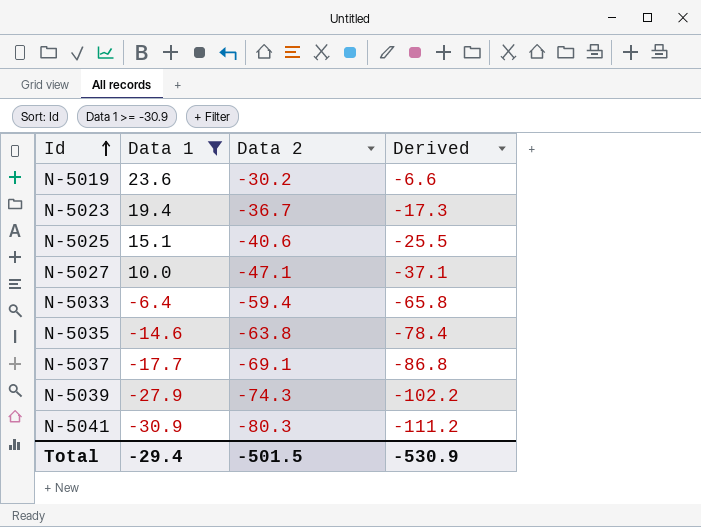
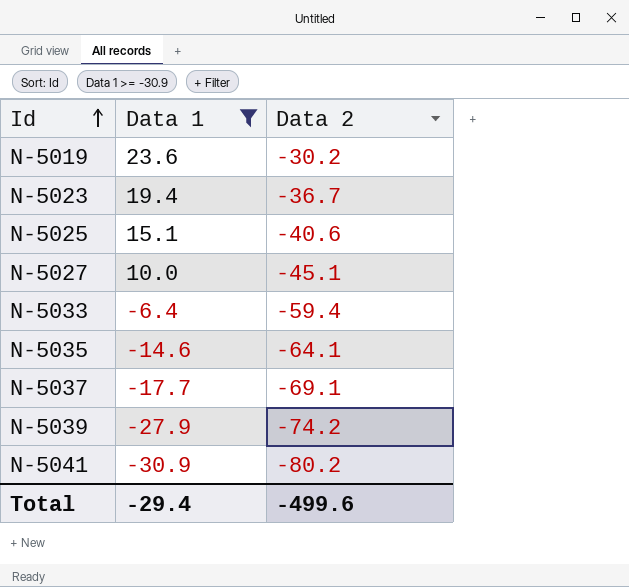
column Derived | formula: [Data 1] + [Data 2] -> none
N-5027 | Data 2: -47.1 -> -45.1
N-5035 | Data 2: -63.8 -> -64.1
N-5039 | Data 2: -74.3 -> -74.2
N-5041 | Data 2: -80.3 -> -80.2
Total | Data 2: -501.5 -> -499.6

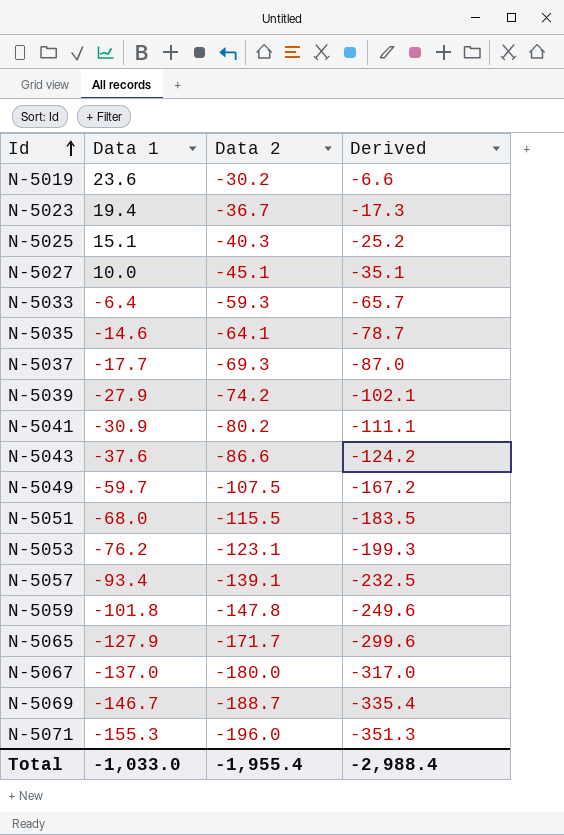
filter: Data 1 >= -30.9 -> none
column Derived | formula: none -> [Data 1] + [Data 2]
N-5025 | Data 2: -40.6 -> -40.3
N-5033 | Data 2: -59.4 -> -59.3
N-5037 | Data 2: -69.1 -> -69.3
Total | Data 1: -29.4 -> -1,033.0
Total | Data 2: -499.6 -> -1,955.4

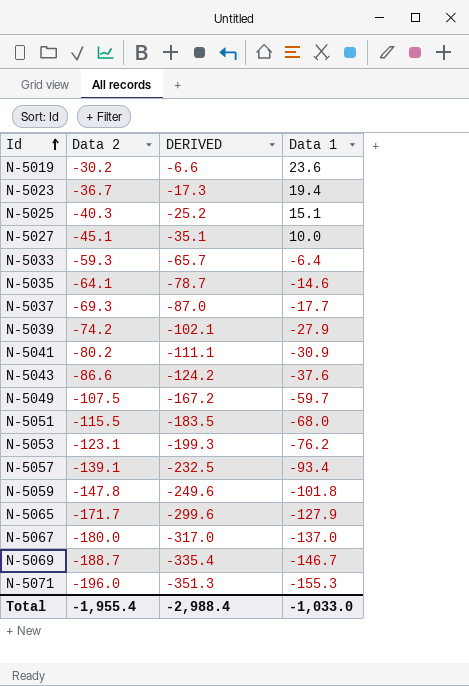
column name: Derived -> DERIVED
column Data 1 | position: 2 -> 4

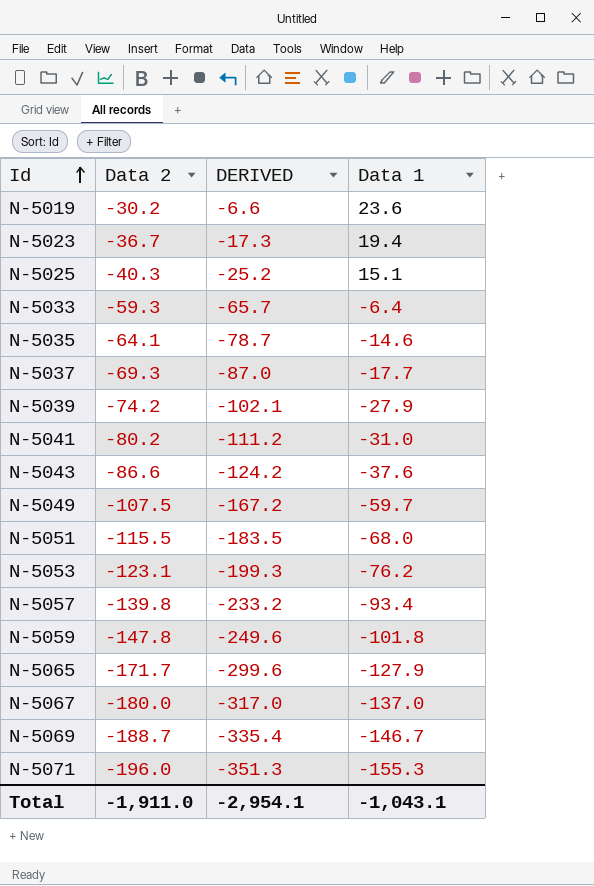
row N-5027: -45.1 | -35.1 | 10.0 -> none
N-5041 | DERIVED: -111.1 -> -111.2
N-5041 | Data 1: -30.9 -> -31.0
N-5057 | Data 2: -139.1 -> -139.8
N-5057 | DERIVED: -232.5 -> -233.2
Total | Data 2: -1,955.4 -> -1,911.0
Total | DERIVED: -2,988.4 -> -2,954.1
Total | Data 1: -1,033.0 -> -1,043.1

